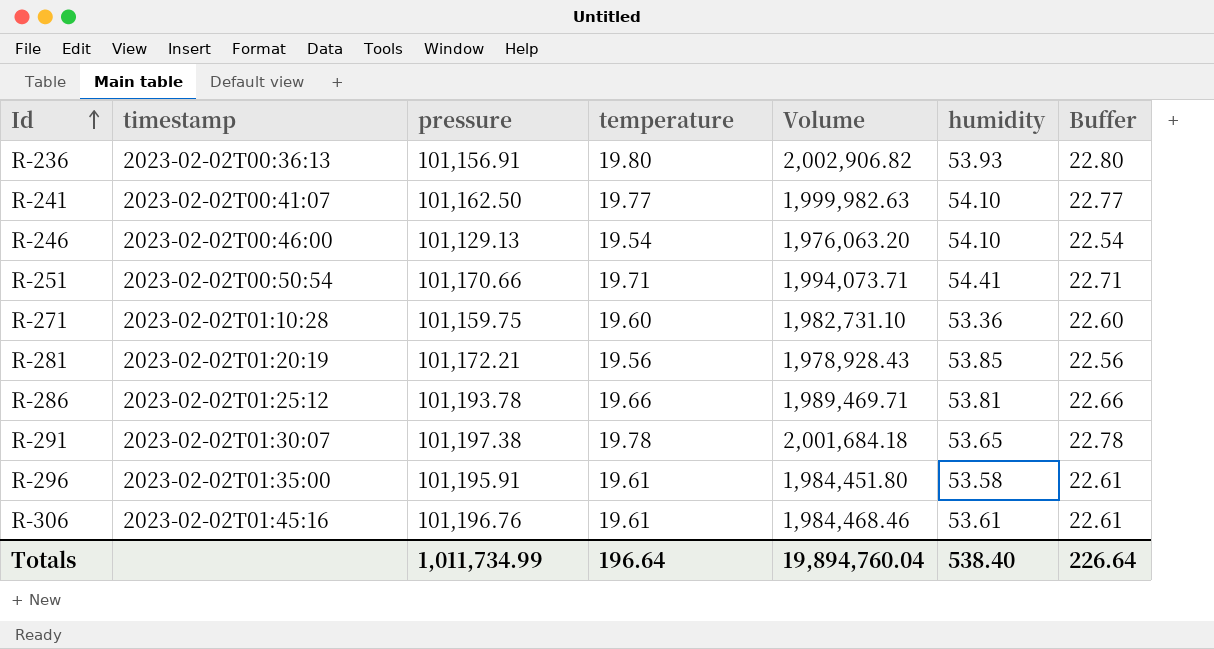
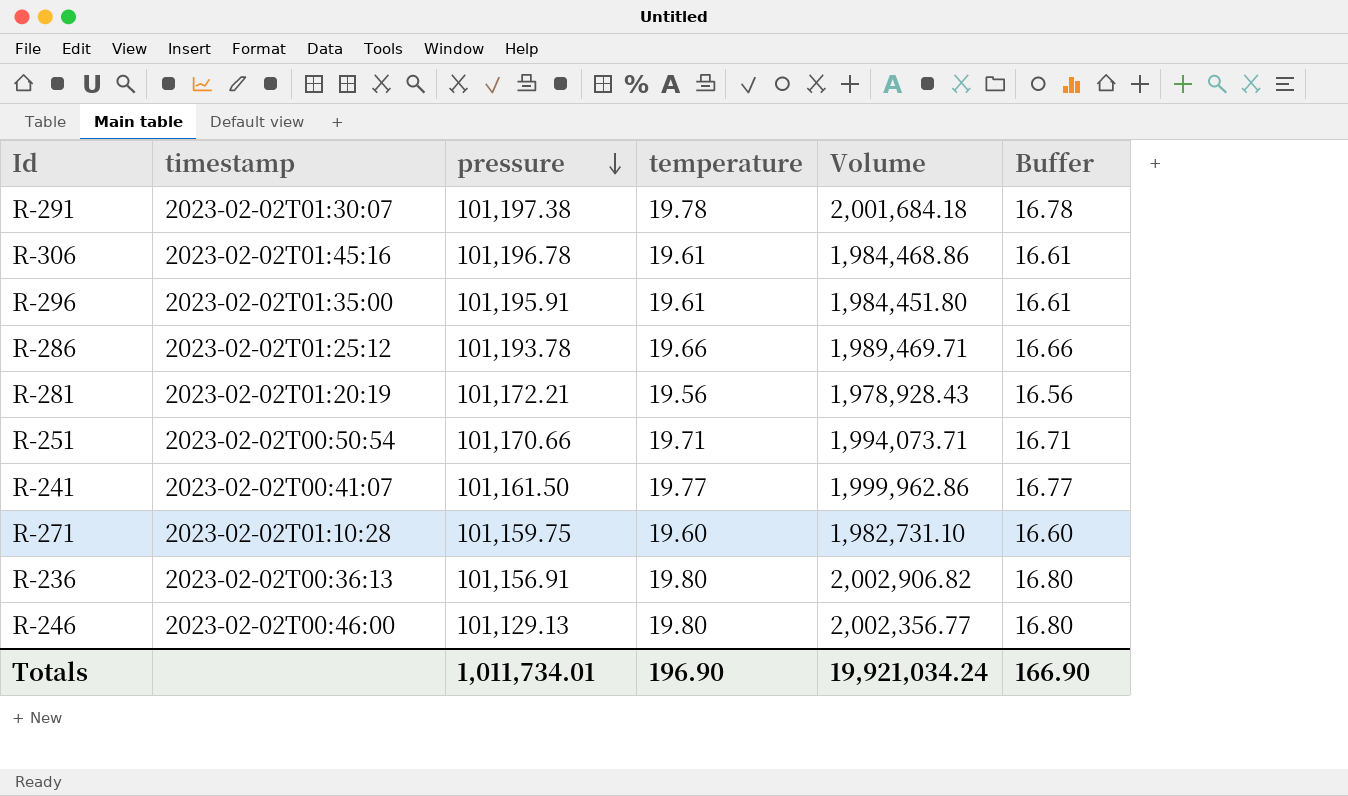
row order: Id ascending -> pressure descending
column humidity | position: 6 -> none
column Buffer | formula: [temperature] + 3 -> [temperature] - 3
R-306 | pressure: 101,196.76 -> 101,196.78
R-306 | Volume: 1,984,468.46 -> 1,984,468.86
R-241 | pressure: 101,162.50 -> 101,161.50
R-241 | Volume: 1,999,982.63 -> 1,999,962.86
R-246 | temperature: 19.54 -> 19.80
R-246 | Volume: 1,976,063.20 -> 2,002,356.77
Totals | pressure: 1,011,734.99 -> 1,011,734.01
Totals | temperature: 196.64 -> 196.90
Totals | Volume: 19,894,760.04 -> 19,921,034.24
Totals | Buffer: 226.64 -> 166.90

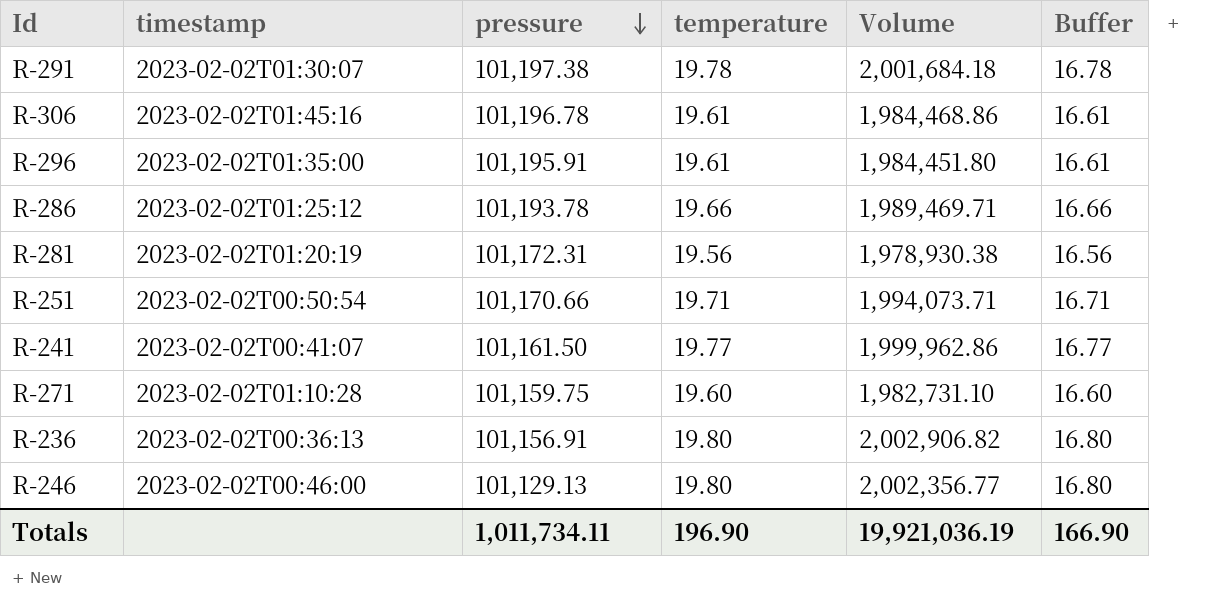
R-281 | pressure: 101,172.21 -> 101,172.31
R-281 | Volume: 1,978,928.43 -> 1,978,930.38
Totals | pressure: 1,011,734.01 -> 1,011,734.11
Totals | Volume: 19,921,034.24 -> 19,921,036.19

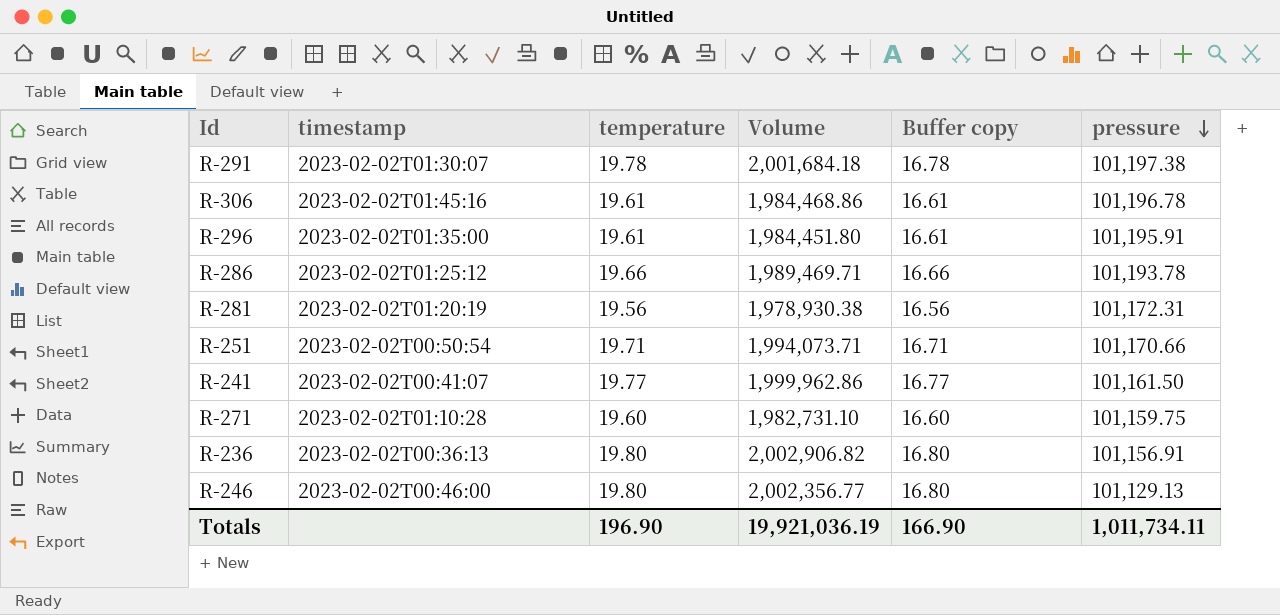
column name: Buffer -> Buffer copy
column pressure | position: 3 -> 6

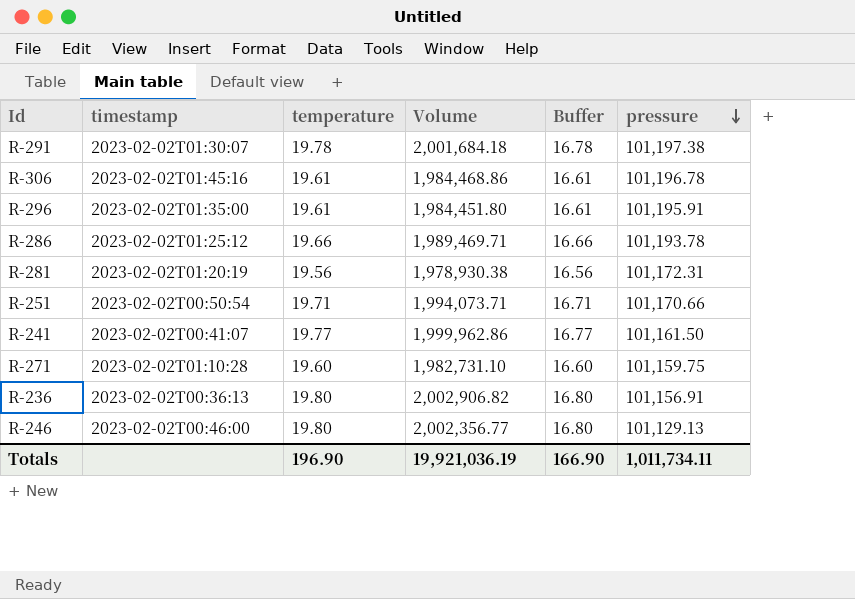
column name: Buffer copy -> Buffer

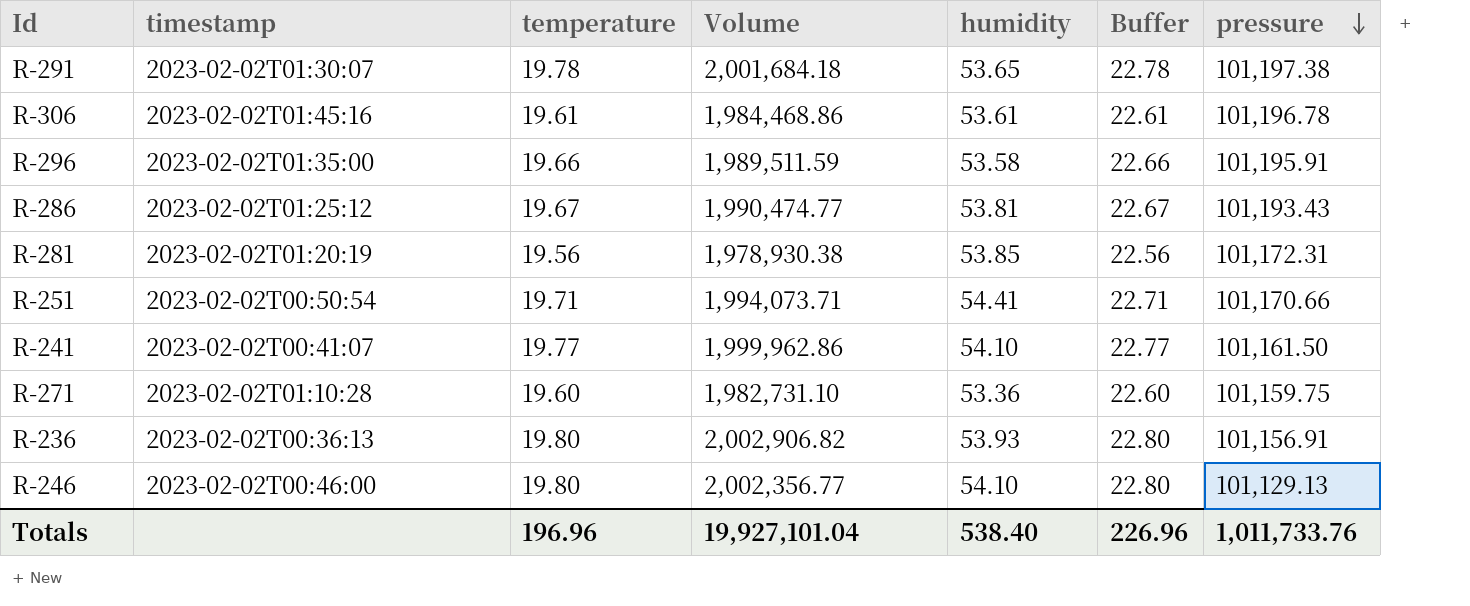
column humidity | position: none -> 5
column Buffer | formula: [temperature] - 3 -> [temperature] + 3
R-296 | temperature: 19.61 -> 19.66
R-296 | Volume: 1,984,451.80 -> 1,989,511.59
R-286 | temperature: 19.66 -> 19.67
R-286 | Volume: 1,989,469.71 -> 1,990,474.77
R-286 | pressure: 101,193.78 -> 101,193.43
Totals | temperature: 196.90 -> 196.96
Totals | Volume: 19,921,036.19 -> 19,927,101.04
Totals | Buffer: 166.90 -> 226.96
Totals | pressure: 1,011,734.11 -> 1,011,733.76

